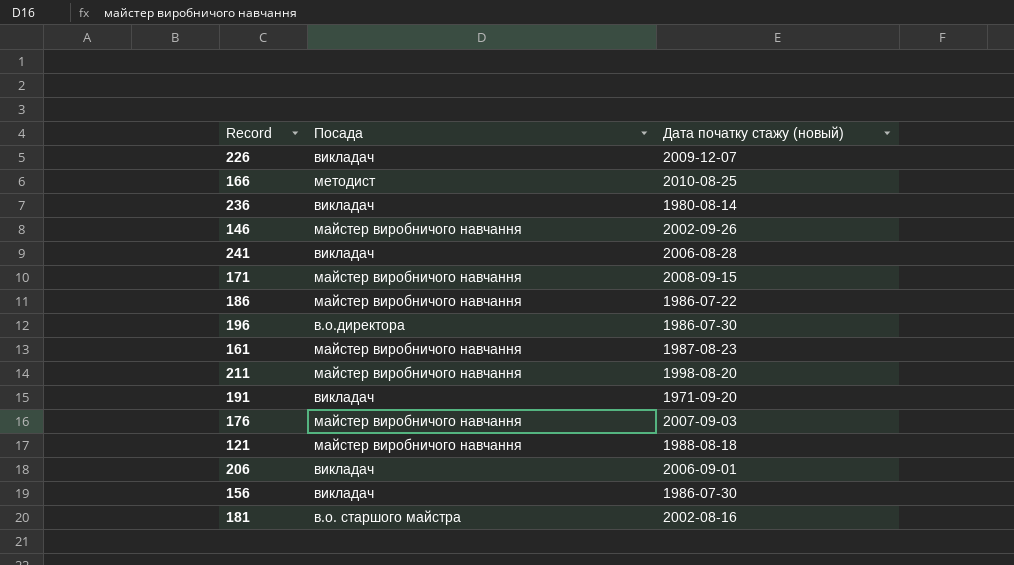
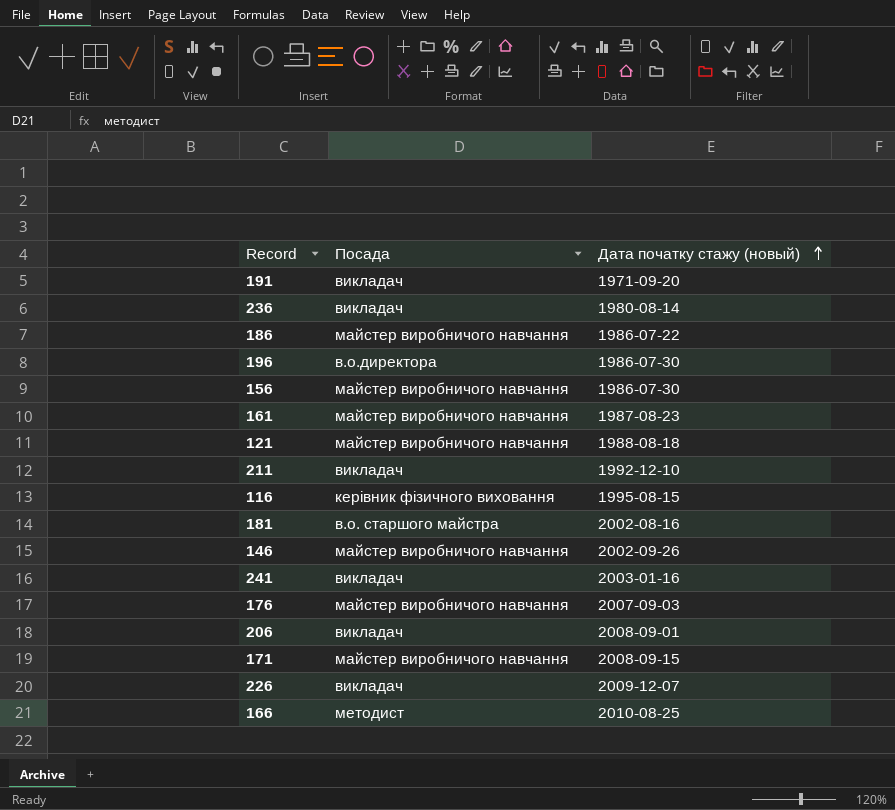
row order: none -> Дата початку стажу (новый) ascending
156 | Посада: викладач -> майстер виробничого навчання
211 | Посада: майстер виробничого навчання -> викладач
211 | Дата початку стажу (новый): 1998-08-20 -> 1992-12-10
row 116: none -> керівник фізичного виховання | 1995-08-15
241 | Дата початку стажу (новый): 2006-08-28 -> 2003-01-16
206 | Дата початку стажу (новый): 2006-09-01 -> 2008-09-01

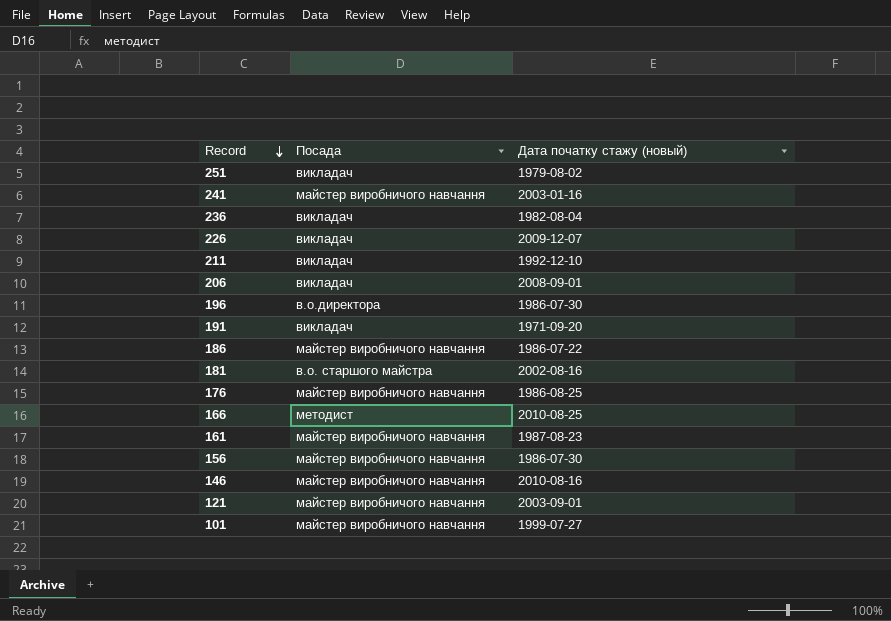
row order: Дата початку стажу (новый) ascending -> Record descending
row 116: керівник фізичного виховання | 1995-08-15 -> none
row 171: майстер виробничого навчання | 2008-09-15 -> none
row 251: none -> викладач | 1979-08-02
241 | Посада: викладач -> майстер виробничого навчання
236 | Дата початку стажу (новый): 1980-08-14 -> 1982-08-04
176 | Дата початку стажу (новый): 2007-09-03 -> 1986-08-25
146 | Дата початку стажу (новый): 2002-09-26 -> 2010-08-16
121 | Дата початку стажу (новый): 1988-08-18 -> 2003-09-01
row 101: none -> майстер виробничого навчання | 1999-07-27

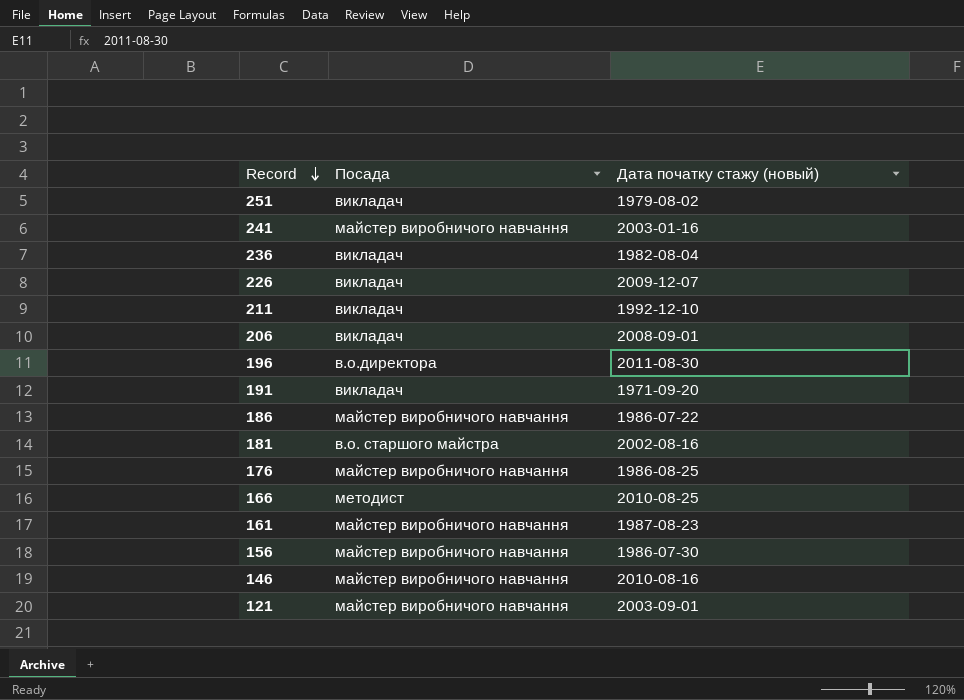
row 101: майстер виробничого навчання | 1999-07-27 -> none
196 | Дата початку стажу (новый): 1986-07-30 -> 2011-08-30

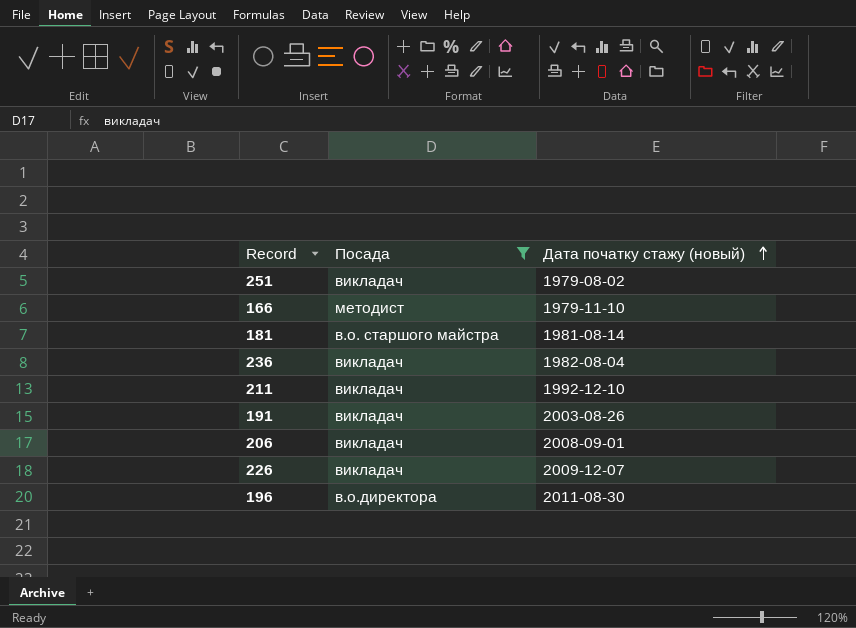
filter: none -> Посада != майстер виробничого навчання
row order: Record descending -> Дата початку стажу (новый) ascending
166 | Дата початку стажу (новый): 2010-08-25 -> 1979-11-10
181 | Дата початку стажу (новый): 2002-08-16 -> 1981-08-14
191 | Дата початку стажу (новый): 1971-09-20 -> 2003-08-26

